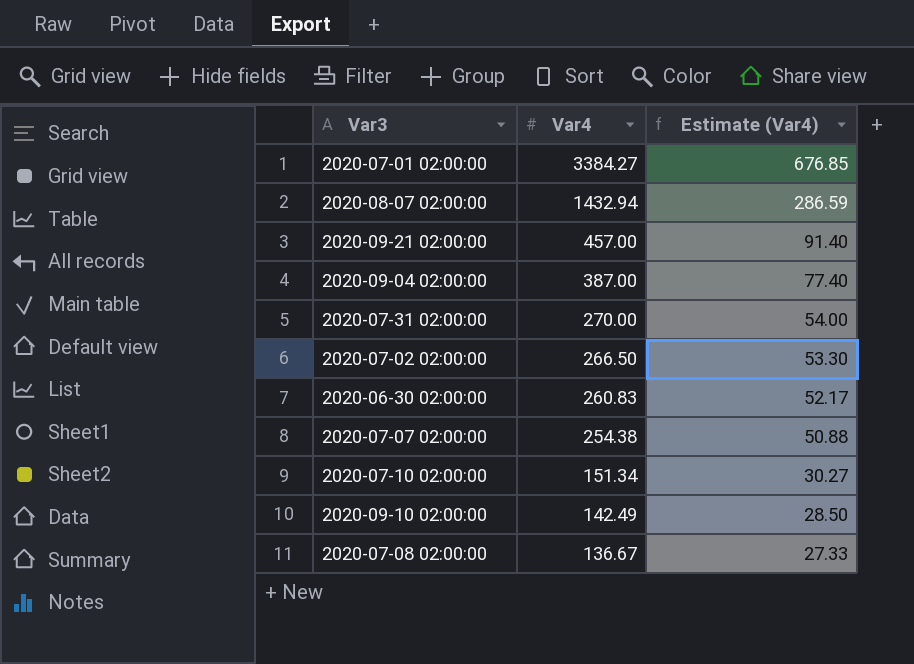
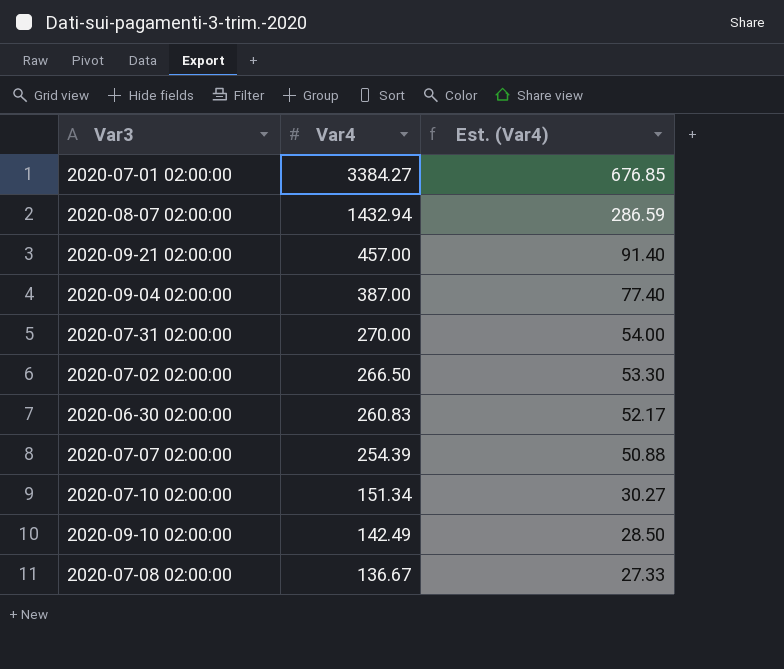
column name: Estimate (Var4) -> Est. (Var4)
2020-07-07 02:00:00 | Var4: 254.38 -> 254.39

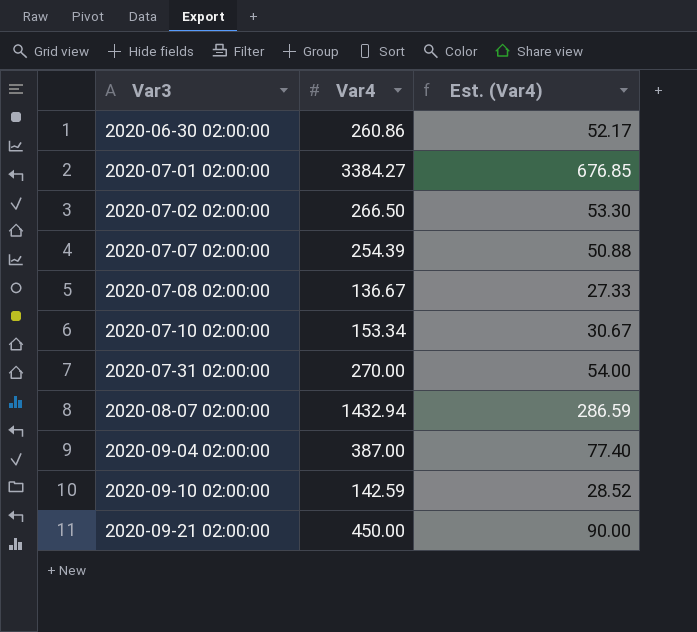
row order: Var4 descending -> Var3 ascending
2020-06-30 02:00:00 | Var4: 260.83 -> 260.86
2020-07-10 02:00:00 | Var4: 151.34 -> 153.34
2020-07-10 02:00:00 | Est. (Var4): 30.27 -> 30.67
2020-09-10 02:00:00 | Var4: 142.49 -> 142.59
2020-09-10 02:00:00 | Est. (Var4): 28.50 -> 28.52
2020-09-21 02:00:00 | Var4: 457.00 -> 450.00
2020-09-21 02:00:00 | Est. (Var4): 91.40 -> 90.00

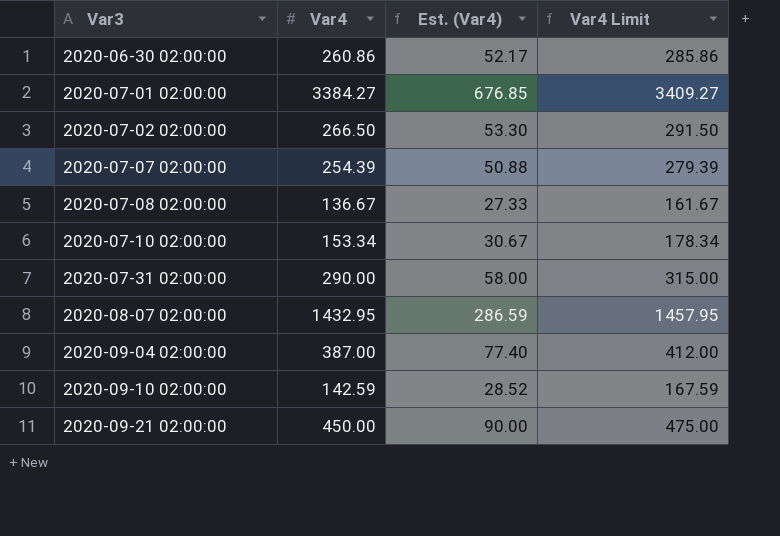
column Var4 Limit | formula: none -> [Var4] + 25
2020-07-31 02:00:00 | Var4: 270.00 -> 290.00
2020-07-31 02:00:00 | Est. (Var4): 54.00 -> 58.00
2020-08-07 02:00:00 | Var4: 1432.94 -> 1432.95

